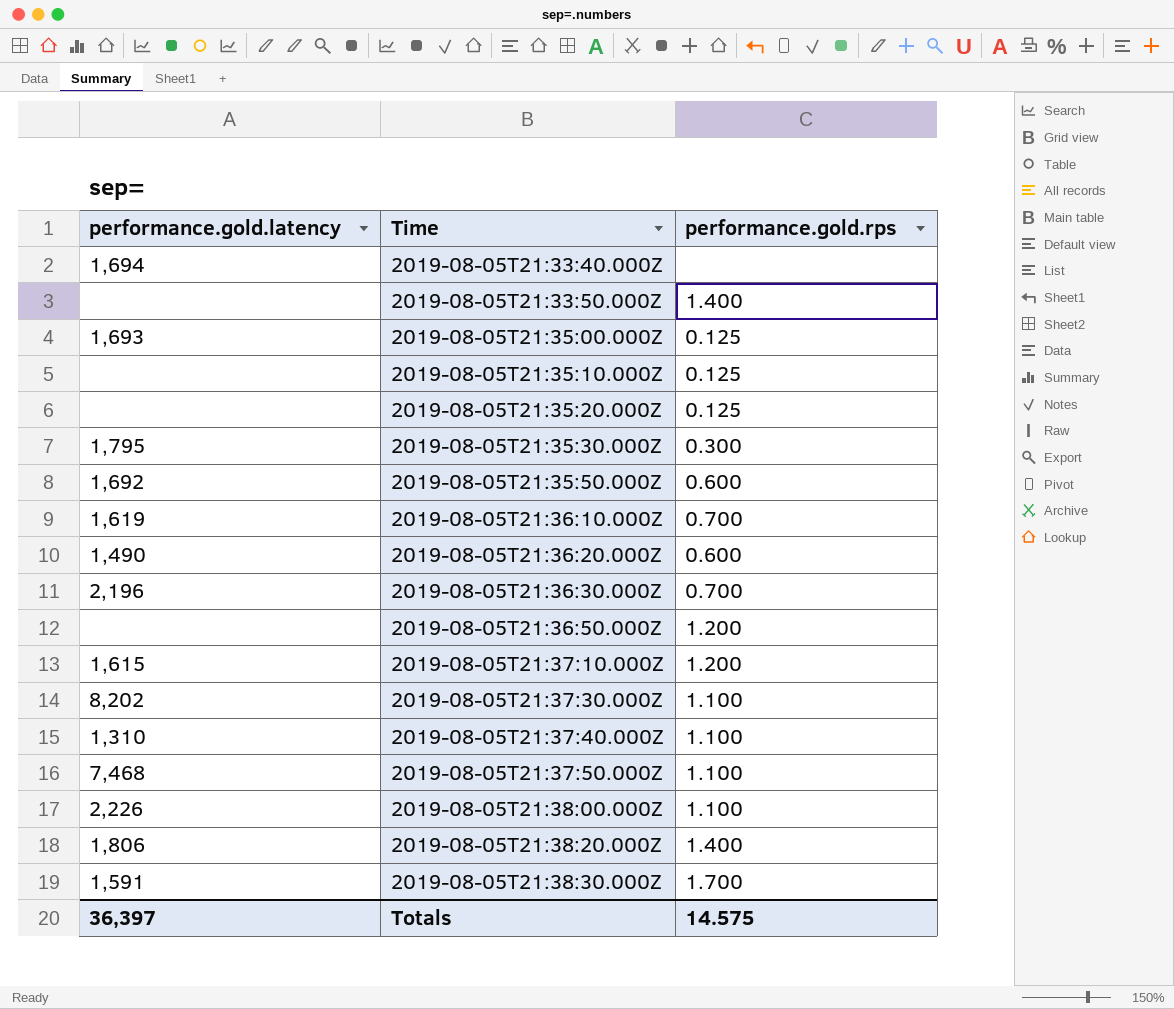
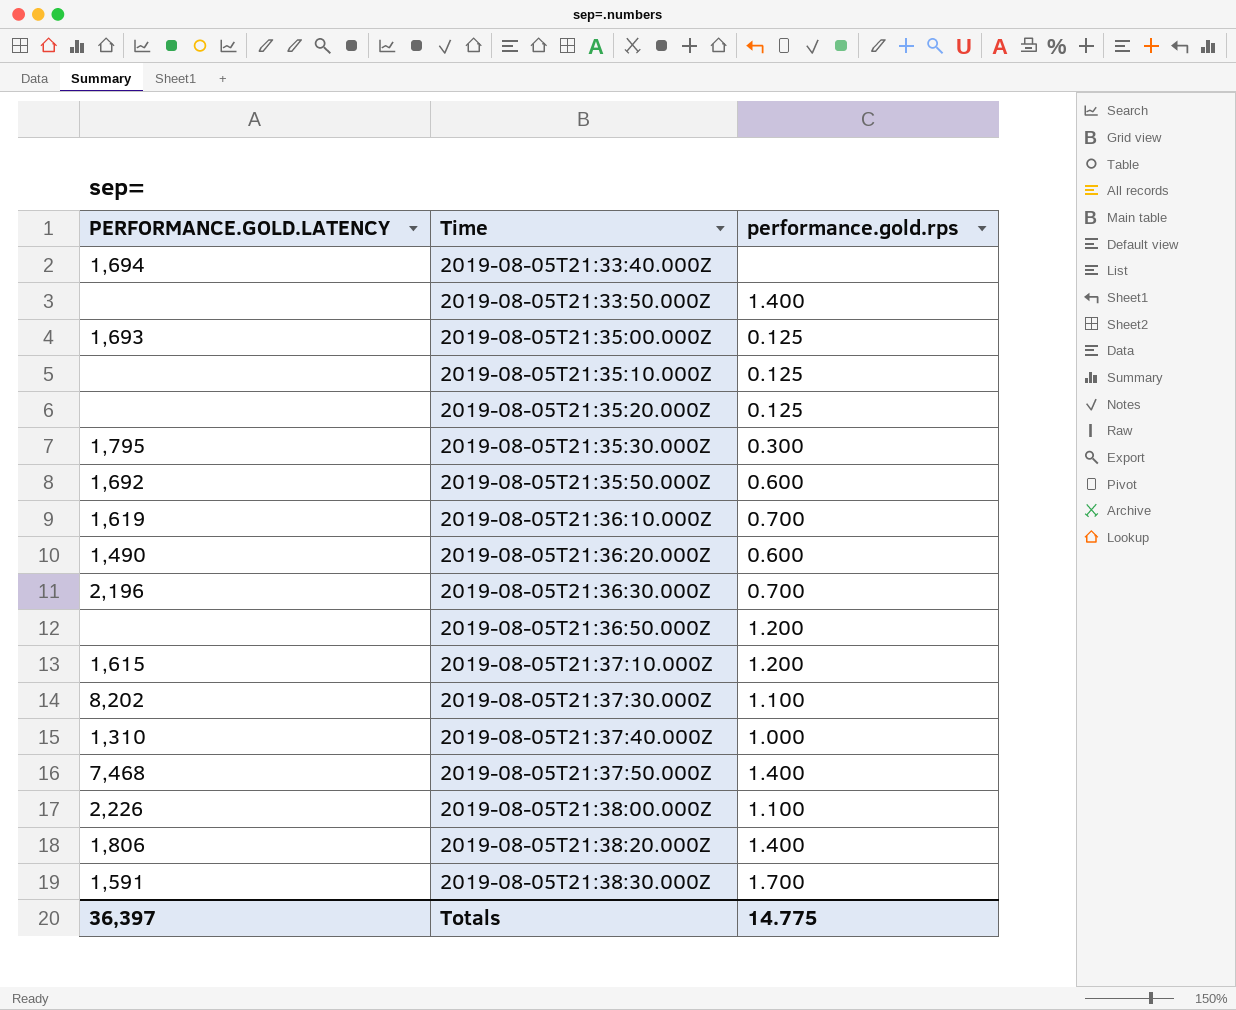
column name: performance.gold.latency -> PERFORMANCE.GOLD.LATENCY
2019-08-05T21:37:40.000Z | performance.gold.rps: 1.100 -> 1.000
2019-08-05T21:37:50.000Z | performance.gold.rps: 1.100 -> 1.400
Totals | performance.gold.rps: 14.575 -> 14.775

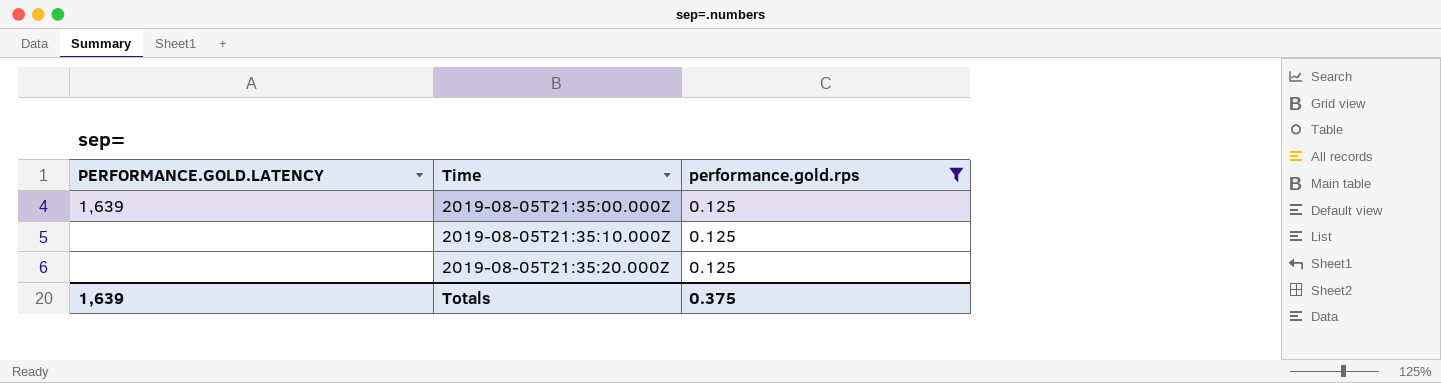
filter: none -> performance.gold.rps = 0.125
2019-08-05T21:35:00.000Z | PERFORMANCE.GOLD.LATENCY: 1,693 -> 1,639
Totals | PERFORMANCE.GOLD.LATENCY: 36,397 -> 1,639
Totals | performance.gold.rps: 14.775 -> 0.375

